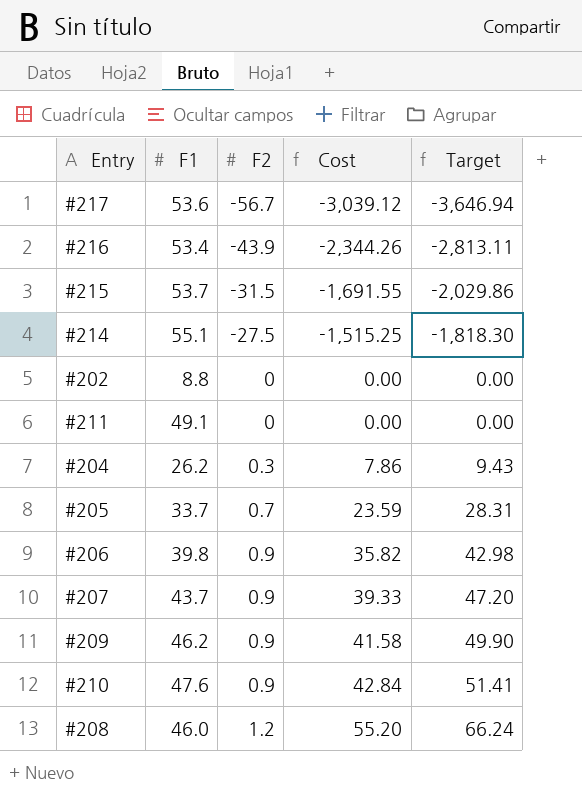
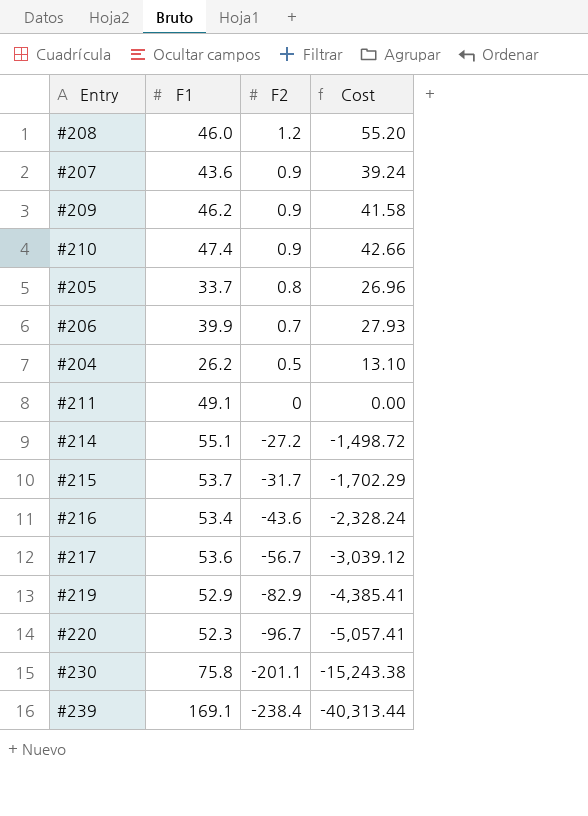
row order: F2 ascending -> F2 descending
column Target | formula: [Cost] * 1.2 -> none
row #202: 8.8 | 0 | 0.00 | 0.00 -> none
#207 | F1: 43.7 -> 43.6
#207 | Cost: 39.33 -> 39.24
#210 | F1: 47.6 -> 47.4
#210 | Cost: 42.84 -> 42.66
#205 | F2: 0.7 -> 0.8
#205 | Cost: 23.59 -> 26.96
#206 | F1: 39.8 -> 39.9
#206 | F2: 0.9 -> 0.7
#206 | Cost: 35.82 -> 27.93
#204 | F2: 0.3 -> 0.5
#204 | Cost: 7.86 -> 13.10
#214 | F2: -27.5 -> -27.2
#214 | Cost: -1,515.25 -> -1,498.72
#215 | F2: -31.5 -> -31.7
#215 | Cost: -1,691.55 -> -1,702.29
#216 | F2: -43.9 -> -43.6
#216 | Cost: -2,344.26 -> -2,328.24
row #219: none -> 52.9 | -82.9 | -4,385.41
row #220: none -> 52.3 | -96.7 | -5,057.41
row #230: none -> 75.8 | -201.1 | -15,243.38
row #239: none -> 169.1 | -238.4 | -40,313.44

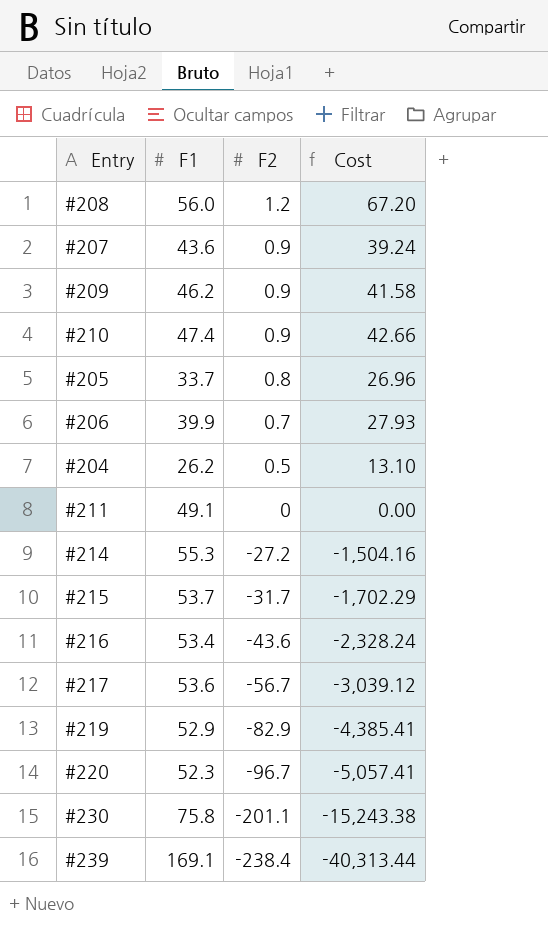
#208 | F1: 46.0 -> 56.0
#208 | Cost: 55.20 -> 67.20
#214 | F1: 55.1 -> 55.3
#214 | Cost: -1,498.72 -> -1,504.16

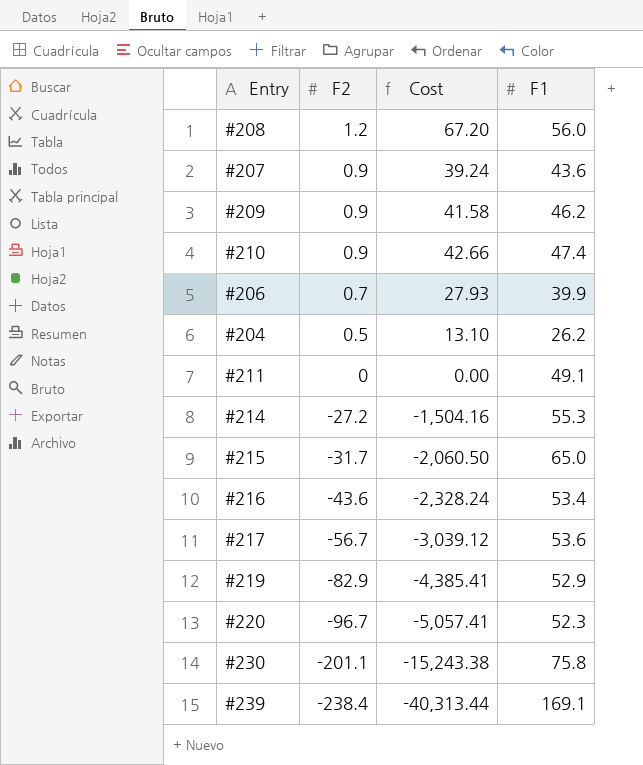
column F1 | position: 2 -> 4
row #205: 33.7 | 0.8 | 26.96 -> none
#215 | Cost: -1,702.29 -> -2,060.50
#215 | F1: 53.7 -> 65.0

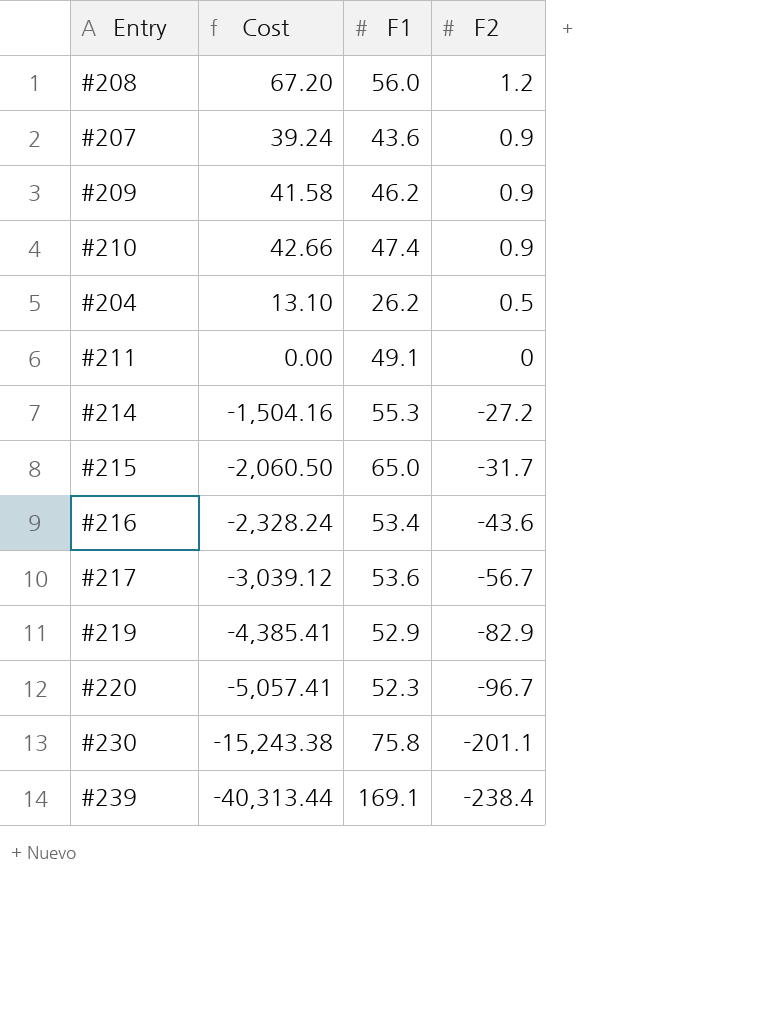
column F2 | position: 2 -> 4
row #206: 0.7 | 27.93 | 39.9 -> none

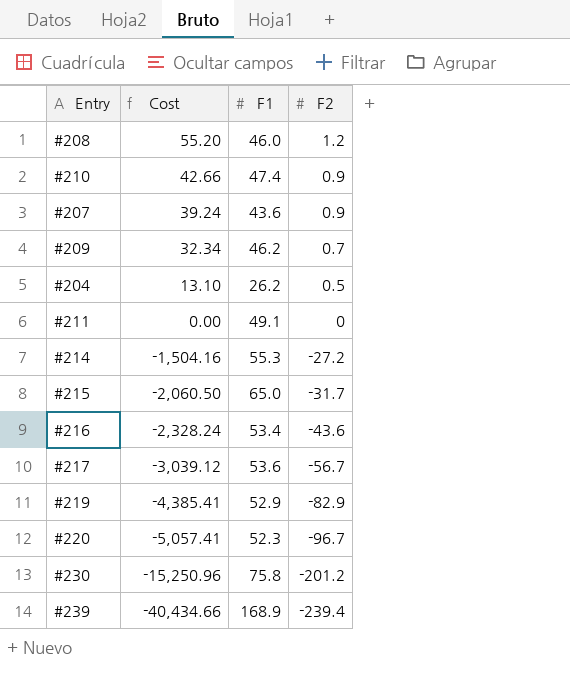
row order: F2 descending -> Cost descending
#208 | Cost: 67.20 -> 55.20
#208 | F1: 56.0 -> 46.0
#209 | Cost: 41.58 -> 32.34
#209 | F2: 0.9 -> 0.7
#230 | Cost: -15,243.38 -> -15,250.96
#230 | F2: -201.1 -> -201.2
#239 | Cost: -40,313.44 -> -40,434.66
#239 | F1: 169.1 -> 168.9
#239 | F2: -238.4 -> -239.4

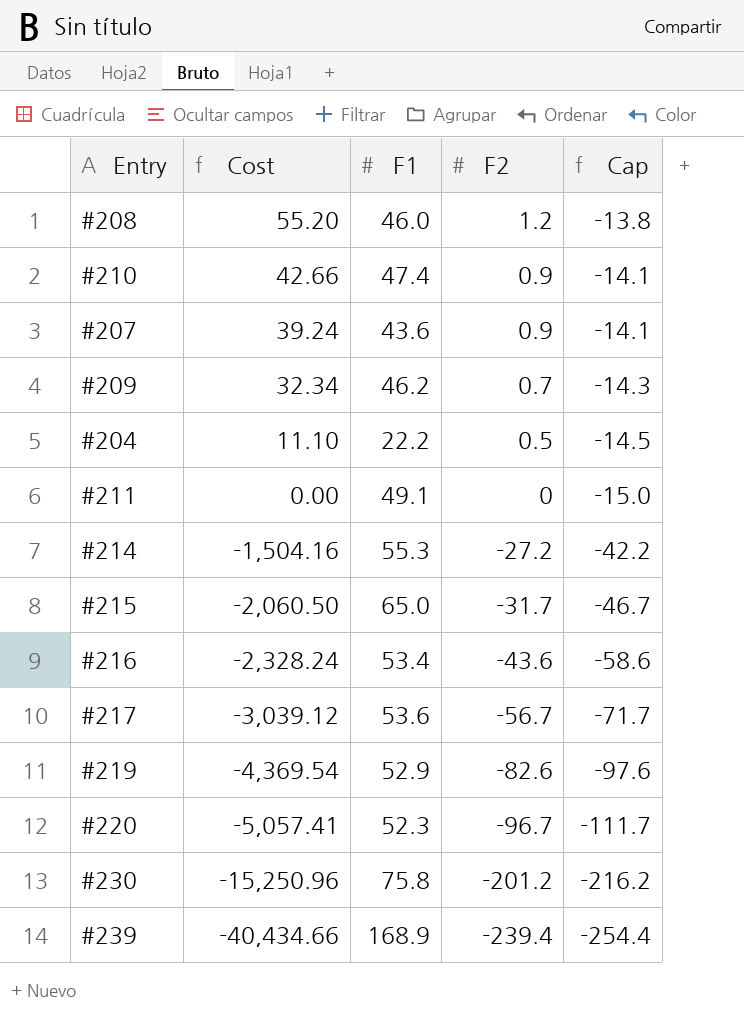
column Cap | formula: none -> [F2] - 15
#204 | Cost: 13.10 -> 11.10
#204 | F1: 26.2 -> 22.2
#219 | Cost: -4,385.41 -> -4,369.54
#219 | F2: -82.9 -> -82.6

